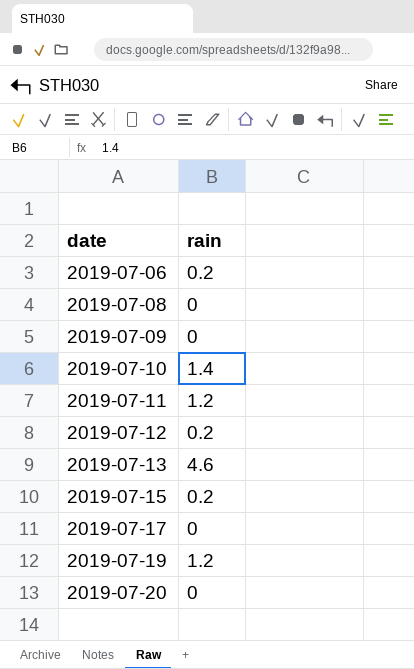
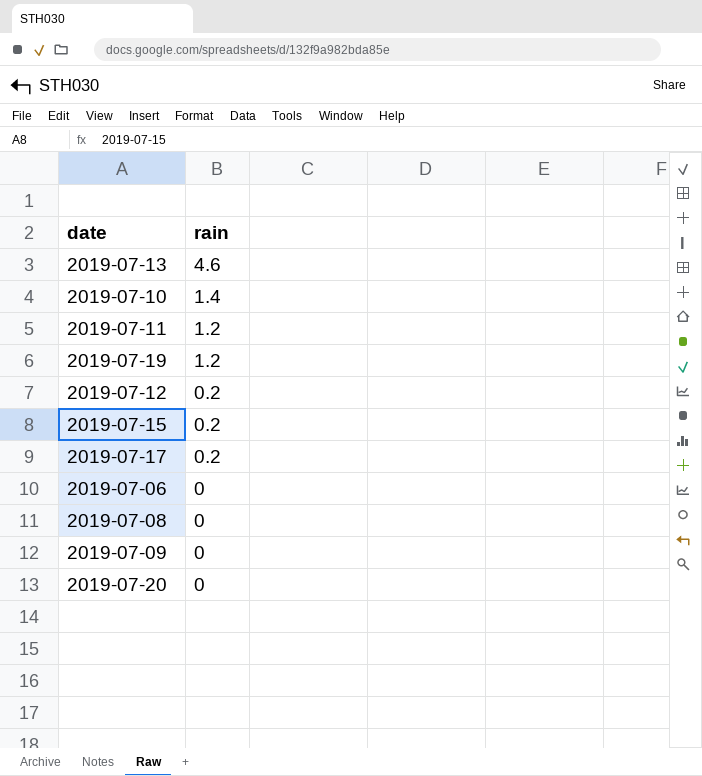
row order: date ascending -> rain descending
2019-07-17 | rain: 0 -> 0.2
2019-07-06 | rain: 0.2 -> 0

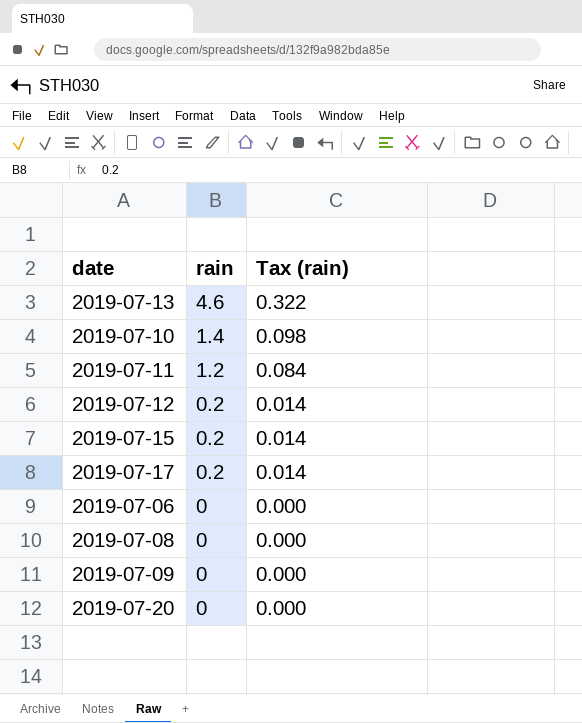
column Tax (rain) | formula: none -> [rain] * 0.07
row 2019-07-19: 1.2 -> none

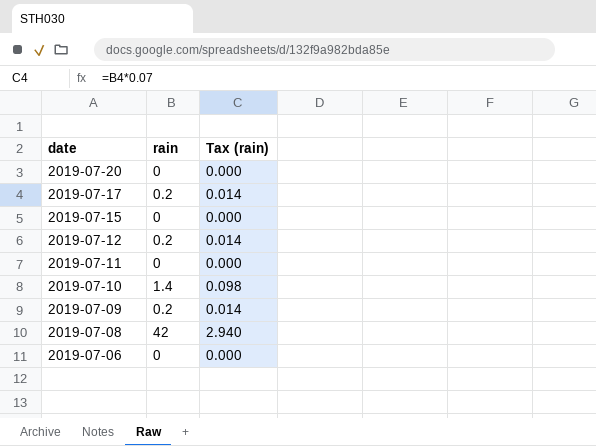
row order: rain descending -> date descending
row 2019-07-13: 4.6 | 0.322 -> none
2019-07-15 | rain: 0.2 -> 0
2019-07-15 | Tax (rain): 0.014 -> 0.000
2019-07-11 | rain: 1.2 -> 0
2019-07-11 | Tax (rain): 0.084 -> 0.000
2019-07-09 | rain: 0 -> 0.2
2019-07-09 | Tax (rain): 0.000 -> 0.014
2019-07-08 | rain: 0 -> 42
2019-07-08 | Tax (rain): 0.000 -> 2.940

